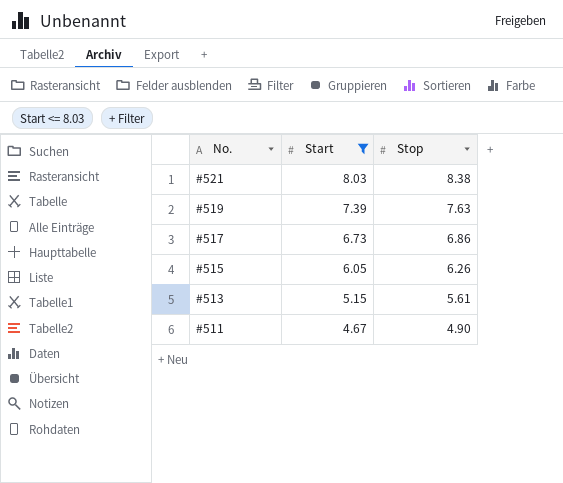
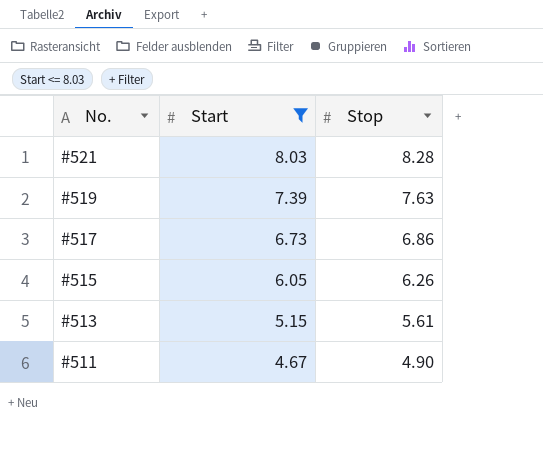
#521 | Stop: 8.38 -> 8.28

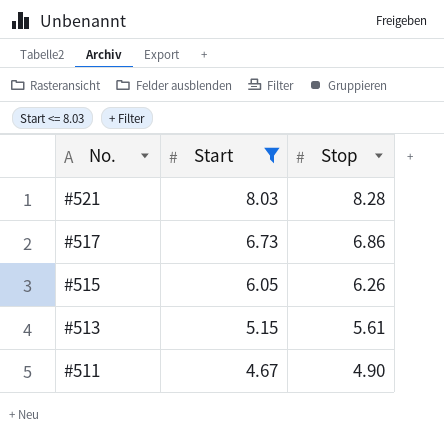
row #519: 7.39 | 7.63 -> none

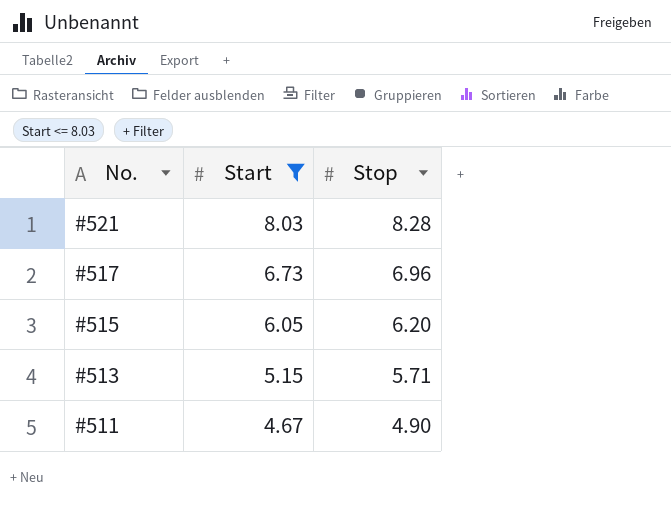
#517 | Stop: 6.86 -> 6.96
#515 | Stop: 6.26 -> 6.20
#513 | Stop: 5.61 -> 5.71

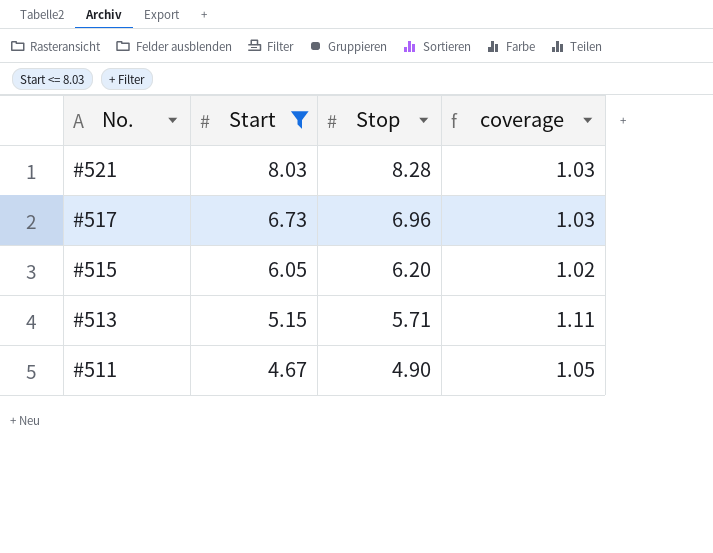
column coverage | formula: none -> [Stop] / [Start]

